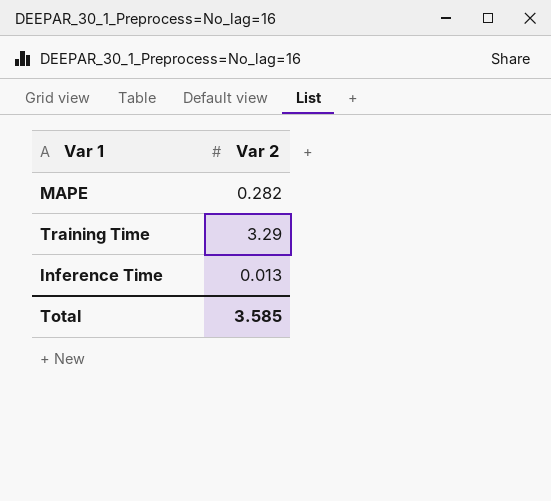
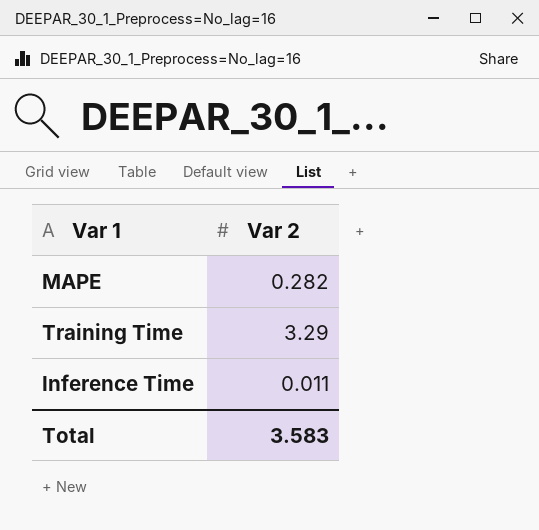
Inference Time | Var 2: 0.013 -> 0.011
Total | Var 2: 3.585 -> 3.583

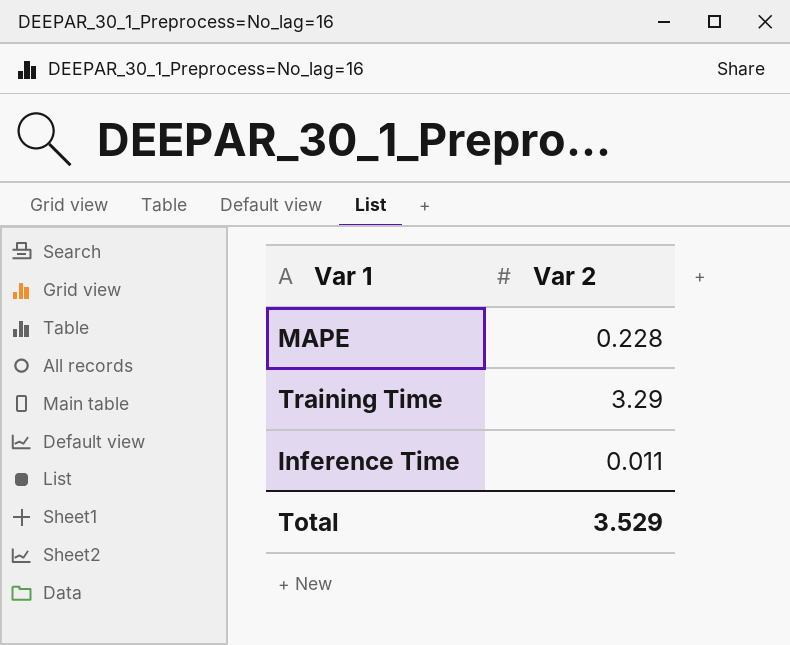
MAPE | Var 2: 0.282 -> 0.228
Total | Var 2: 3.583 -> 3.529

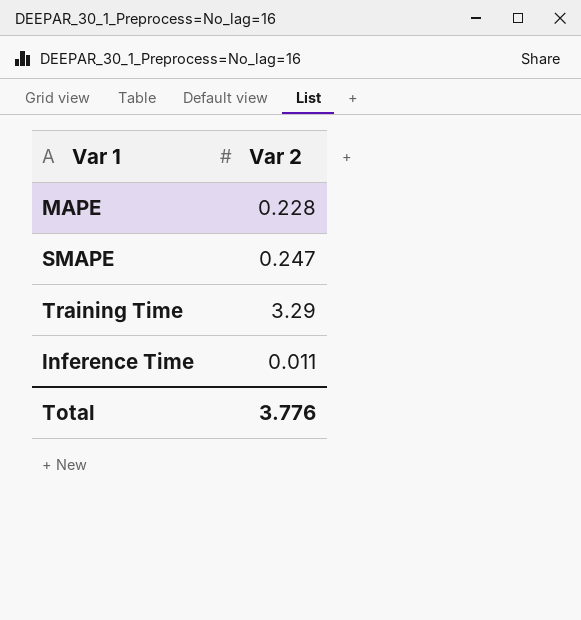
row SMAPE: none -> 0.247
Total | Var 2: 3.529 -> 3.776

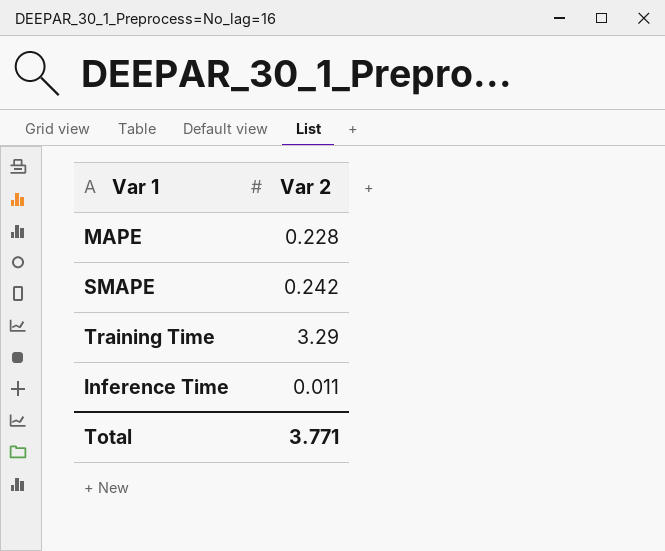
SMAPE | Var 2: 0.247 -> 0.242
Total | Var 2: 3.776 -> 3.771

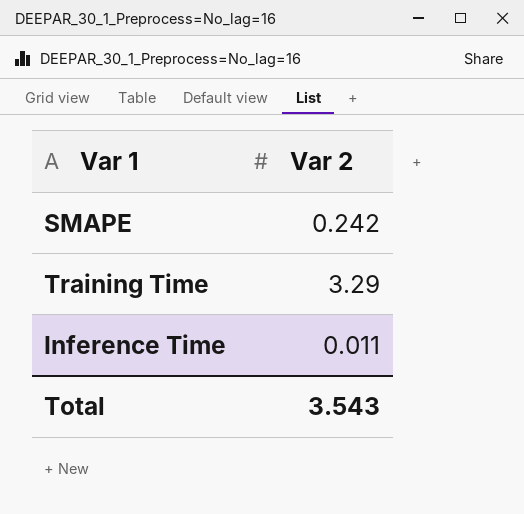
row MAPE: 0.228 -> none
Total | Var 2: 3.771 -> 3.543

